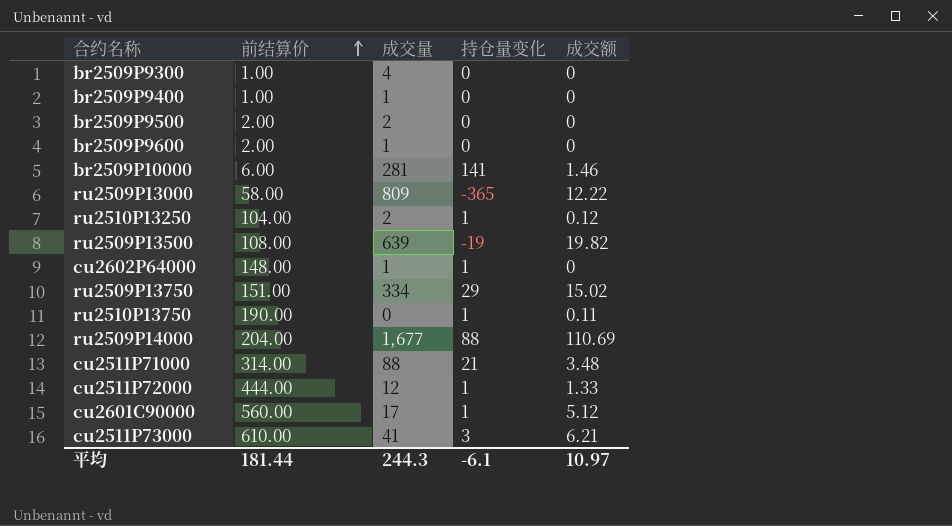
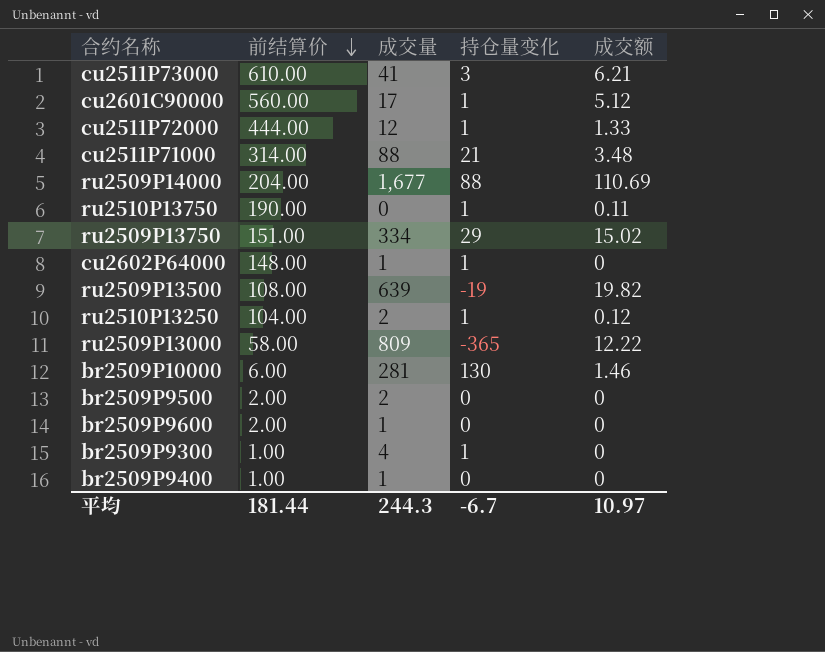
row order: 前结算价 ascending -> 前结算价 descending
br2509P10000 | 持仓量变化: 141 -> 130
br2509P9300 | 持仓量变化: 0 -> 1
平均 | 持仓量变化: -6.1 -> -6.7

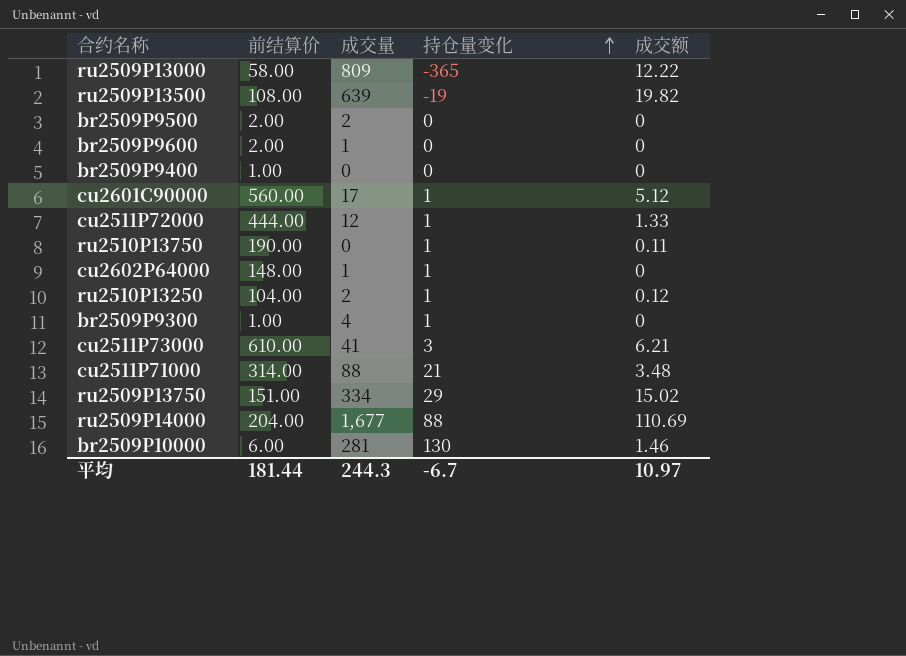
row order: 前结算价 descending -> 持仓量变化 ascending
br2509P9400 | 成交量: 1 -> 0

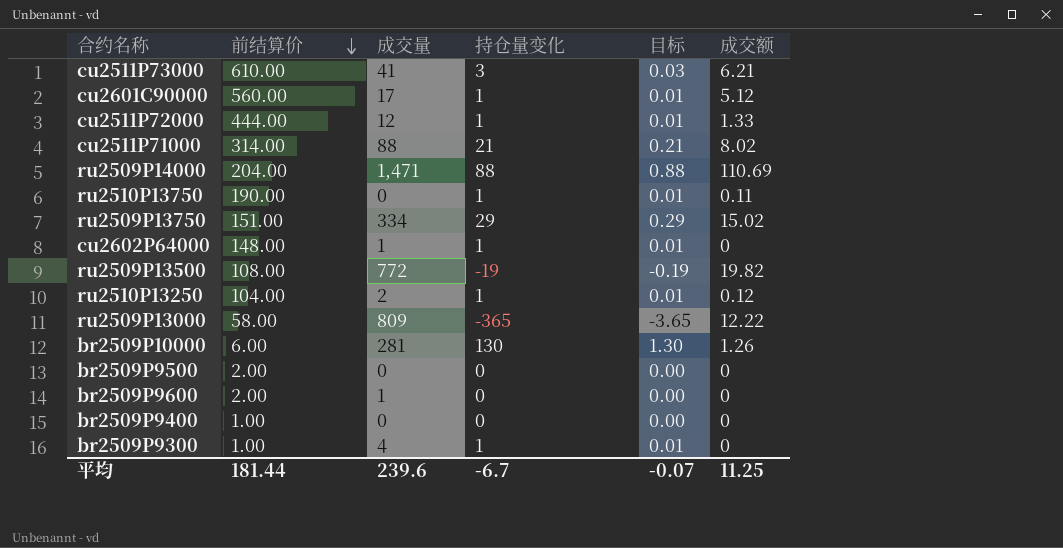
row order: 持仓量变化 ascending -> 前结算价 descending
column 目标 | formula: none -> [持仓量变化] * 0.01
cu2511P71000 | 成交额: 3.48 -> 8.02
ru2509P14000 | 成交量: 1,677 -> 1,471
ru2509P13500 | 成交量: 639 -> 772
br2509P10000 | 成交额: 1.46 -> 1.26
br2509P9500 | 成交量: 2 -> 0
平均 | 成交量: 244.3 -> 239.6
平均 | 成交额: 10.97 -> 11.25

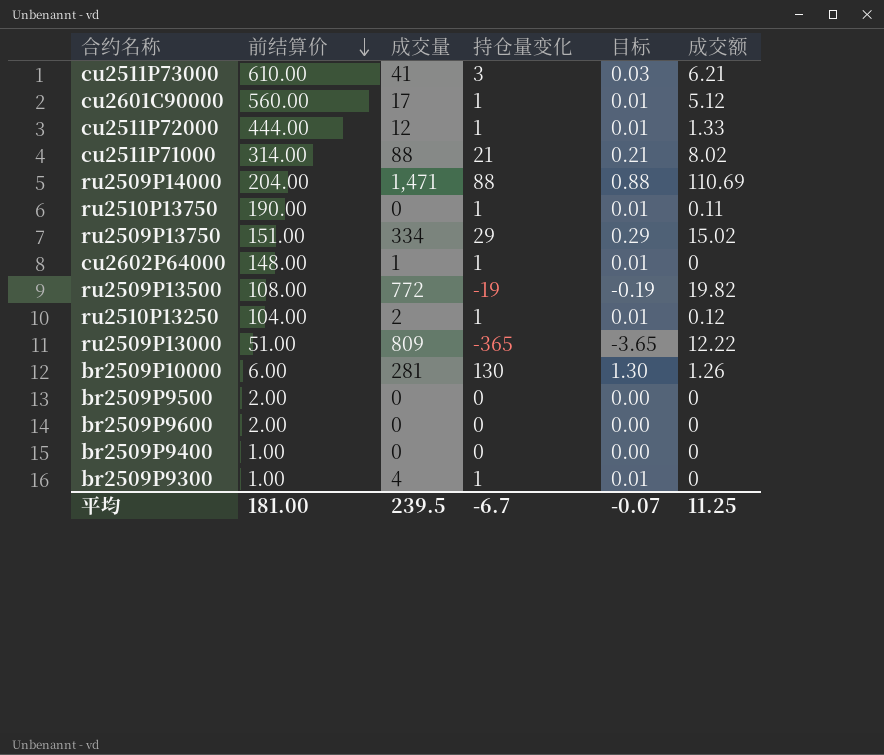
ru2509P13000 | 前结算价: 58.00 -> 51.00
br2509P9600 | 成交量: 1 -> 0
平均 | 前结算价: 181.44 -> 181.00
平均 | 成交量: 239.6 -> 239.5

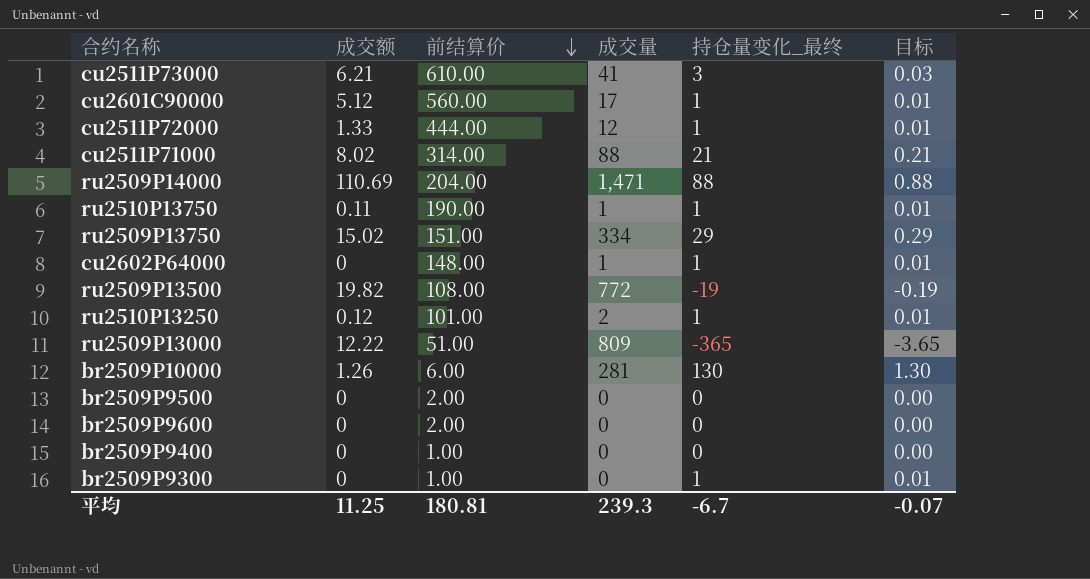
column 成交额 | position: 6 -> 2
column name: 持仓量变化 -> 持仓量变化_最终
ru2510P13750 | 成交量: 0 -> 1
ru2510P13250 | 前结算价: 104.00 -> 101.00
br2509P9300 | 成交量: 4 -> 0
平均 | 前结算价: 181.00 -> 180.81
平均 | 成交量: 239.5 -> 239.3

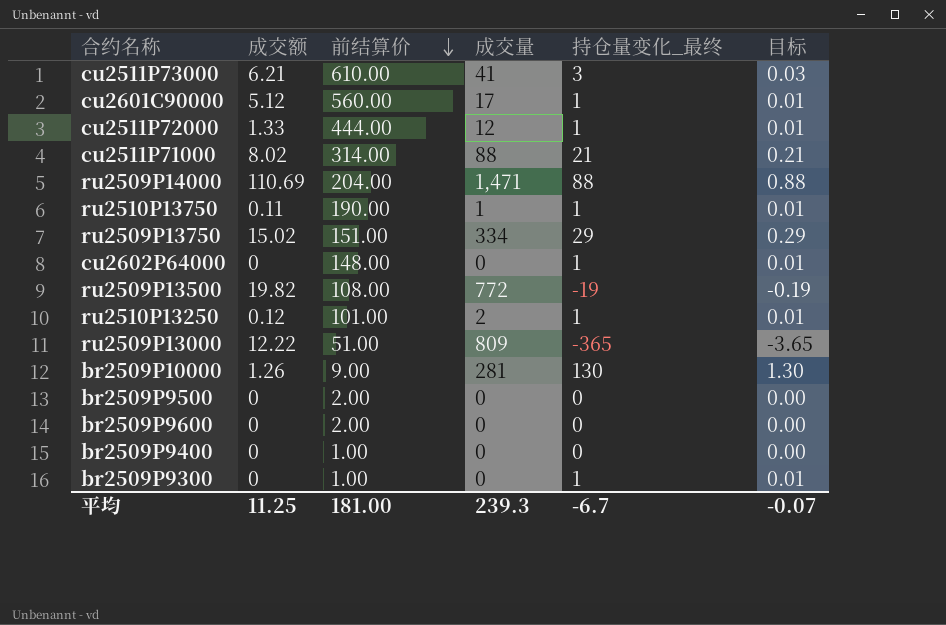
cu2602P64000 | 成交量: 1 -> 0
br2509P10000 | 前结算价: 6.00 -> 9.00
平均 | 前结算价: 180.81 -> 181.00

